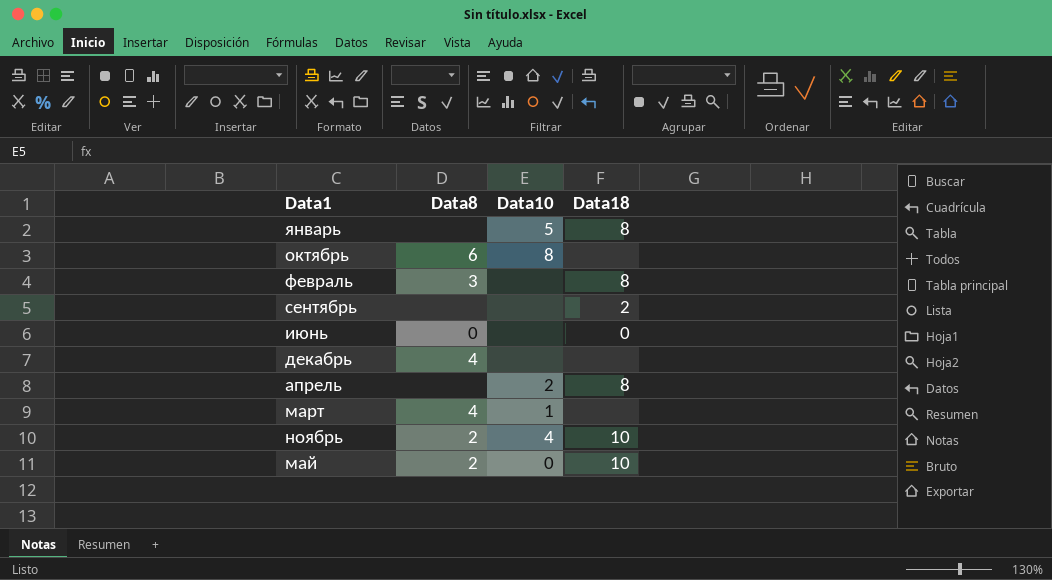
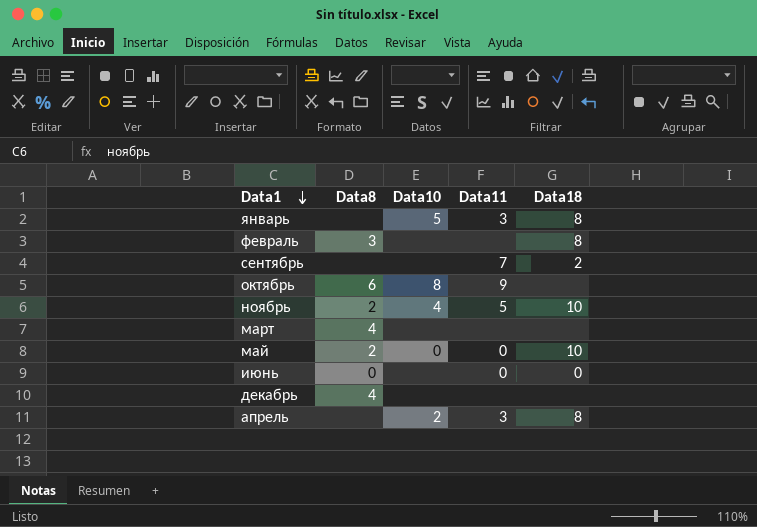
row order: none -> Data1 descending
column Data11 | position: none -> 4
март | Data10: 1 -> none

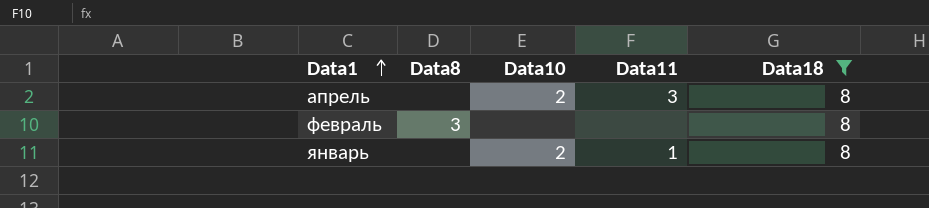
filter: none -> Data18 = 8
row order: Data1 descending -> Data1 ascending
январь | Data10: 5 -> 2
январь | Data11: 3 -> 1

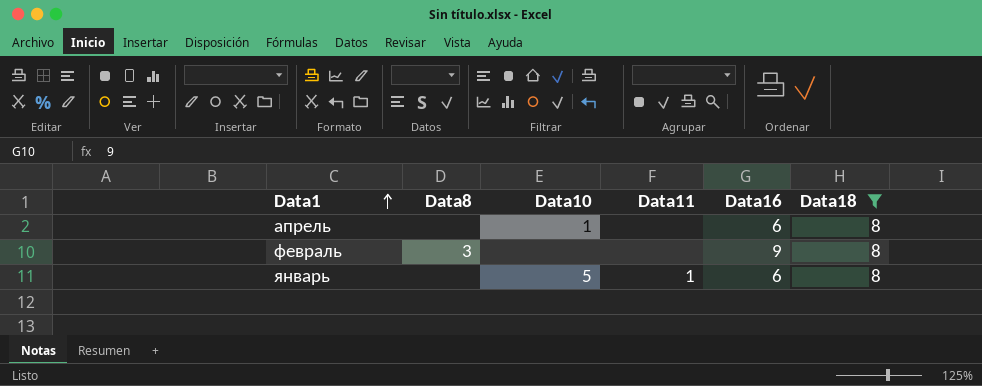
column Data16 | position: none -> 5
апрель | Data10: 2 -> 1
апрель | Data11: 3 -> none
январь | Data10: 2 -> 5

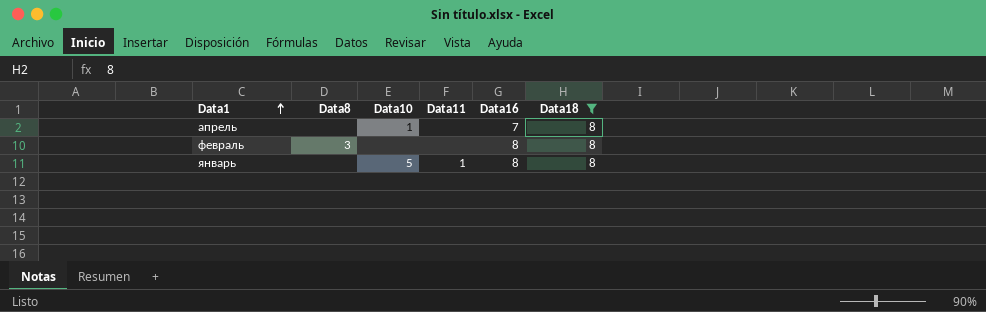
апрель | Data16: 6 -> 7
февраль | Data16: 9 -> 8
январь | Data16: 6 -> 8

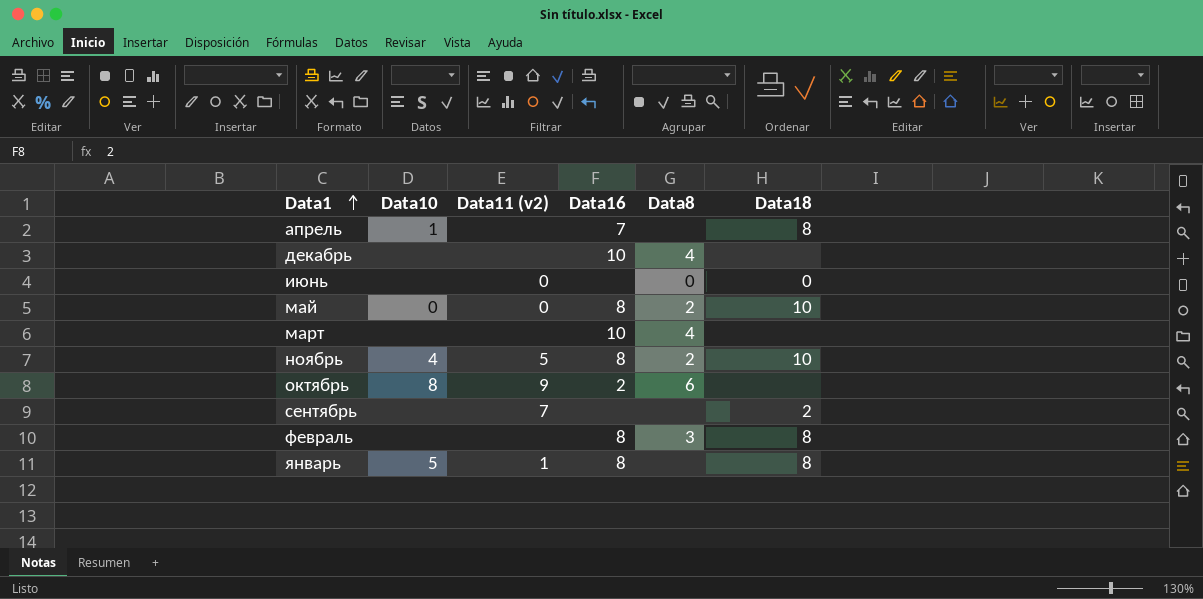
filter: Data18 = 8 -> none
column name: Data11 -> Data11 (v2)
column Data8 | position: 2 -> 5

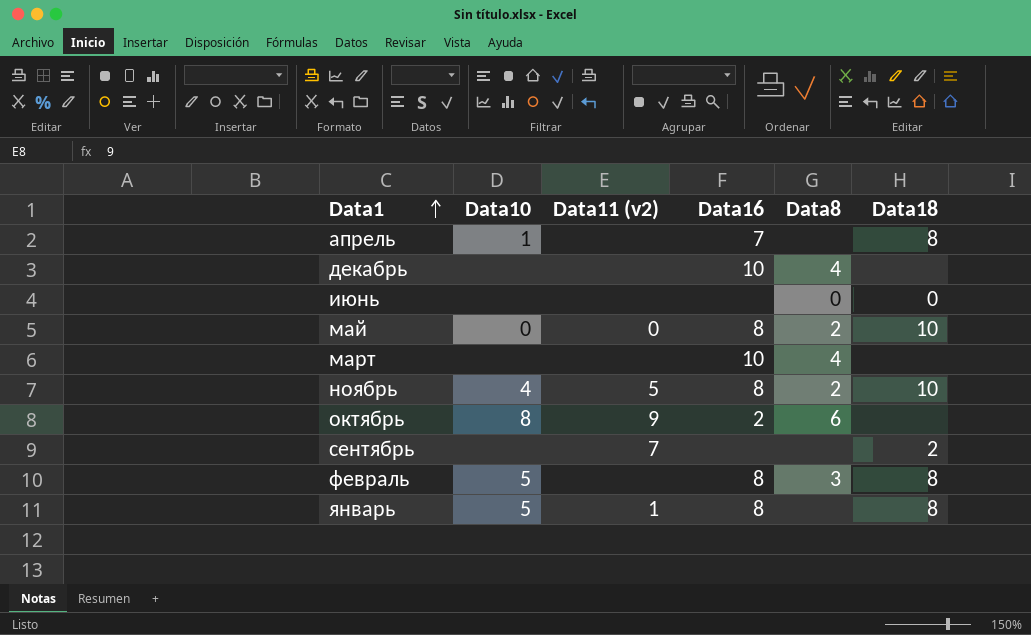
июнь | Data11 (v2): 0 -> none
февраль | Data10: none -> 5

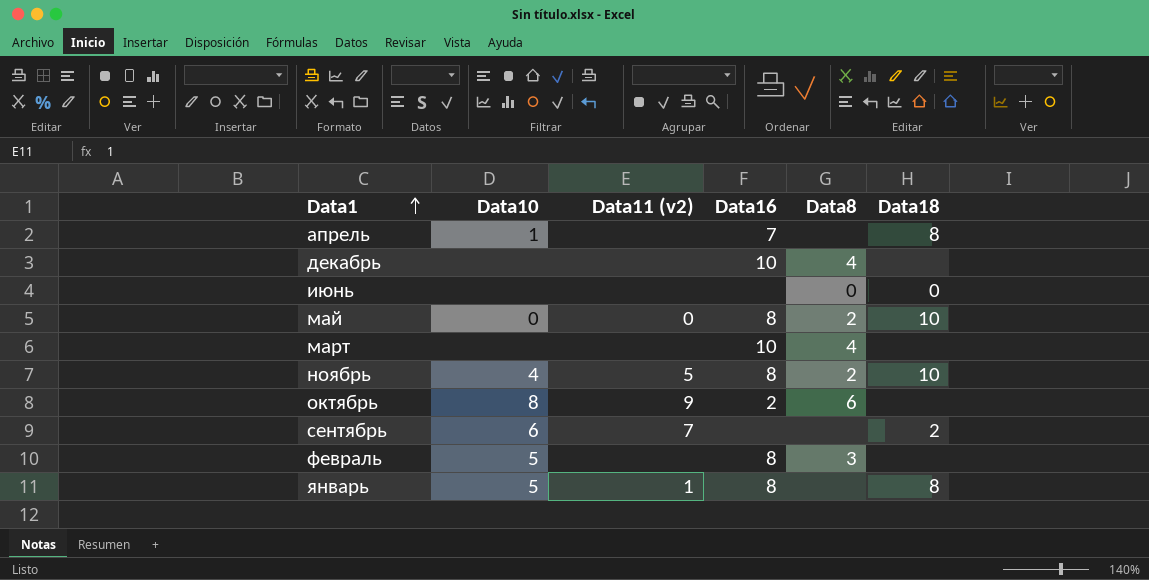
сентябрь | Data10: none -> 6
февраль | Data18: 8 -> none

